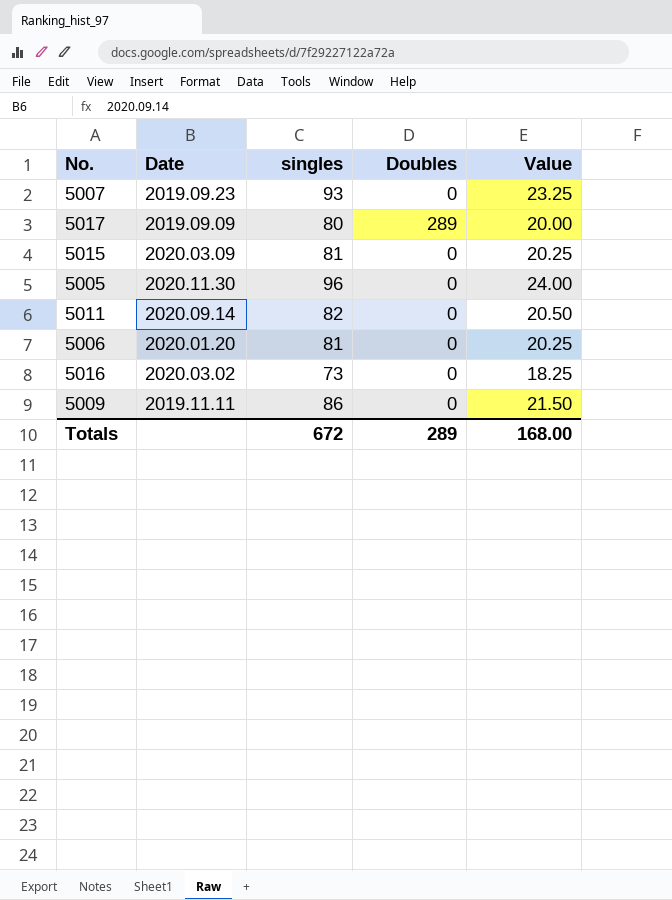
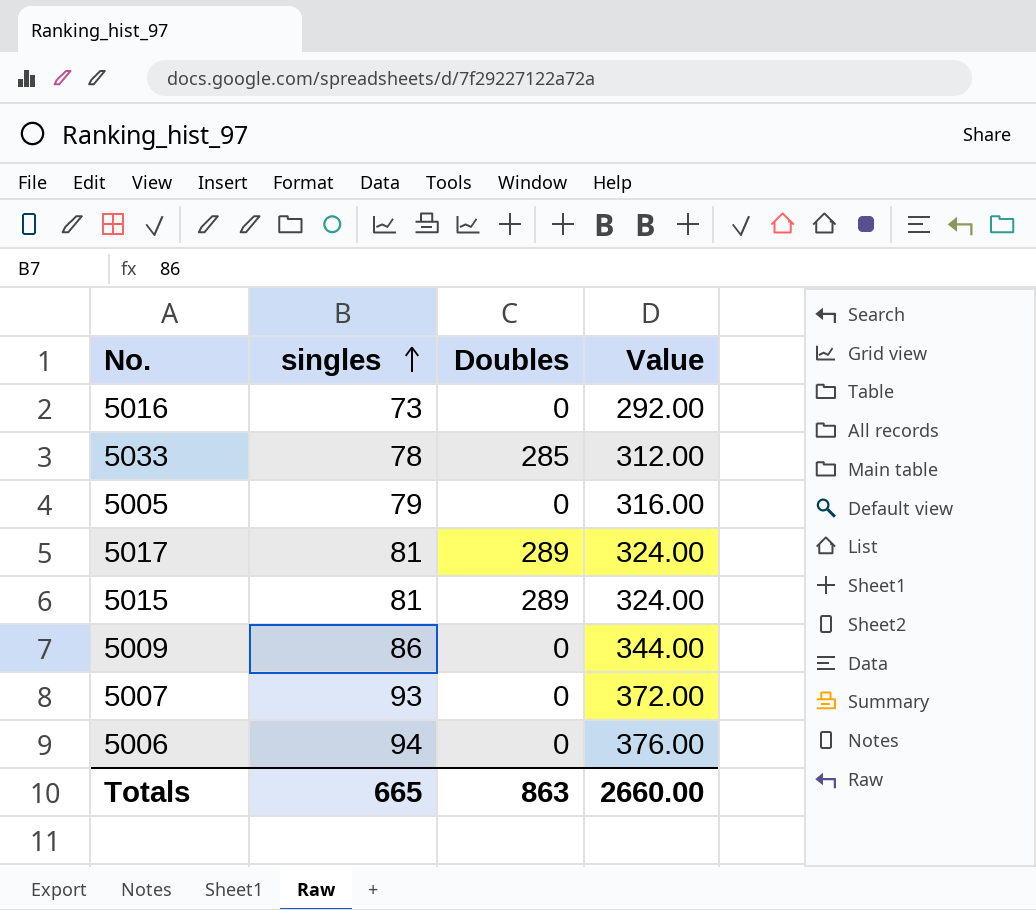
row order: none -> singles ascending
column Date | position: 2 -> none
column Value | formula: [singles] * 0.25 -> [singles] * 4
row 5011: 2020.09.14 | 82 | 0 | 20.50 -> none
row 5033: none -> 78 | 285 | 312.00
5005 | singles: 96 -> 79
5017 | singles: 80 -> 81
5015 | Doubles: 0 -> 289
5006 | singles: 81 -> 94
Totals | singles: 672 -> 665
Totals | Doubles: 289 -> 863
Totals | Value: 168.00 -> 2660.00

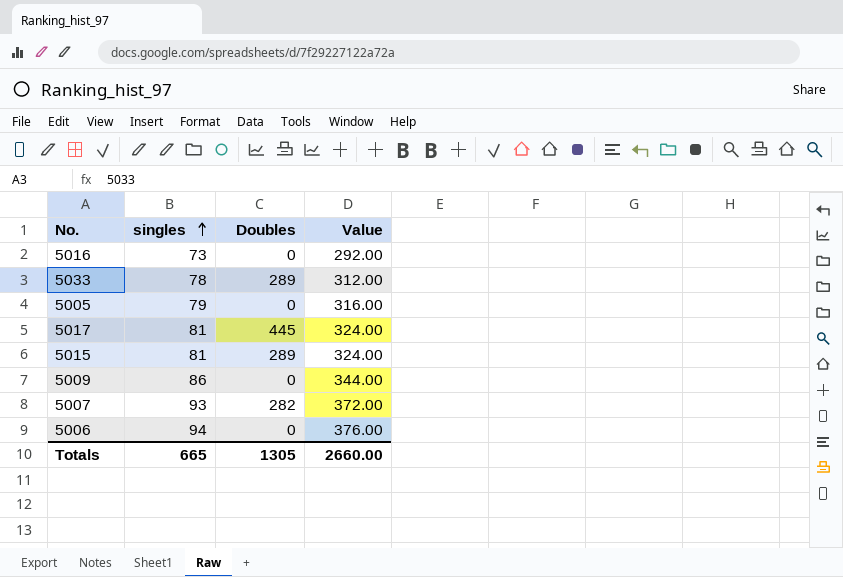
5033 | Doubles: 285 -> 289
5017 | Doubles: 289 -> 445
5007 | Doubles: 0 -> 282
Totals | Doubles: 863 -> 1305

